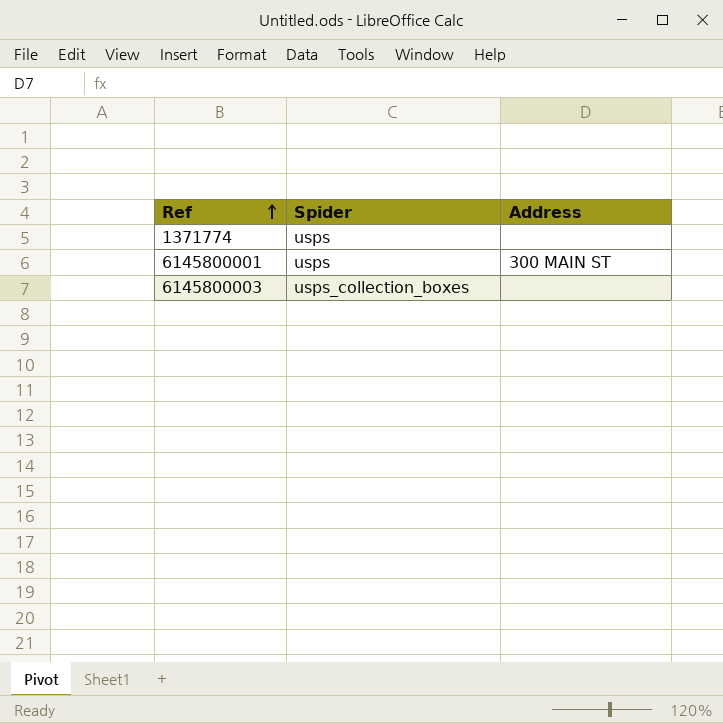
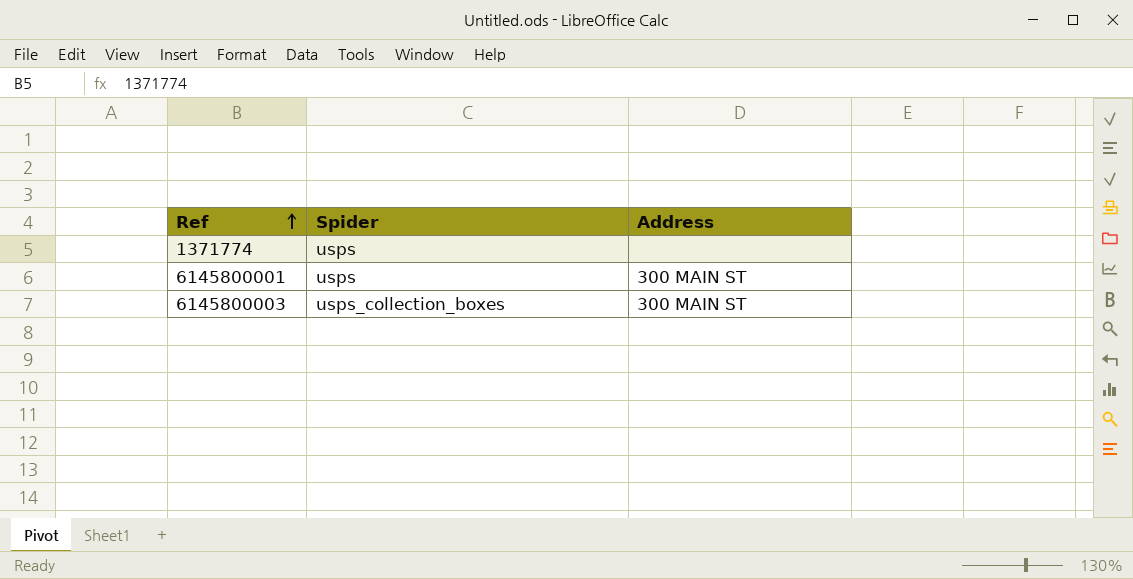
6145800003 | Address: none -> 300 MAIN ST

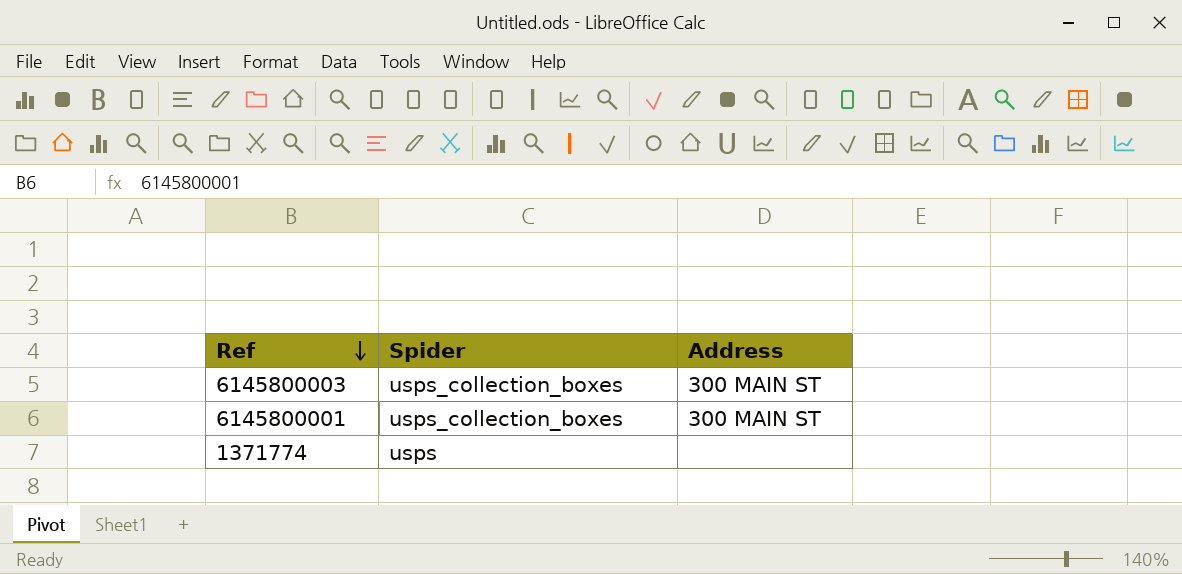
row order: Ref ascending -> Ref descending
6145800001 | Spider: usps -> usps_collection_boxes

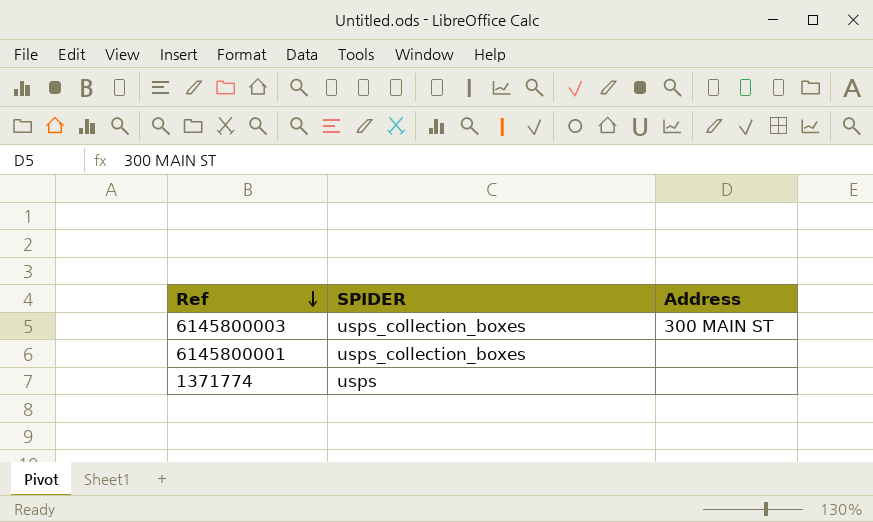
column name: Spider -> SPIDER
6145800001 | Address: 300 MAIN ST -> none

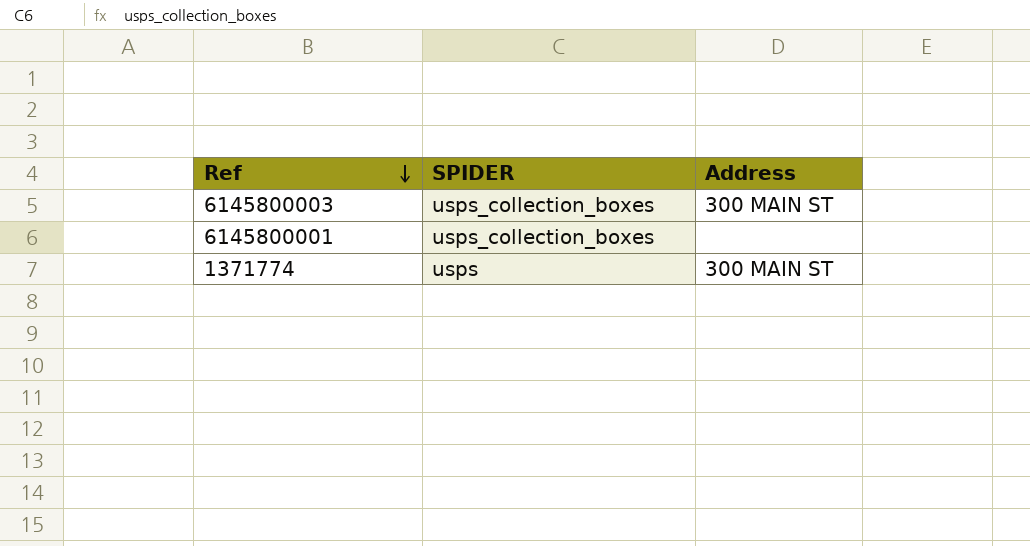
1371774 | Address: none -> 300 MAIN ST

